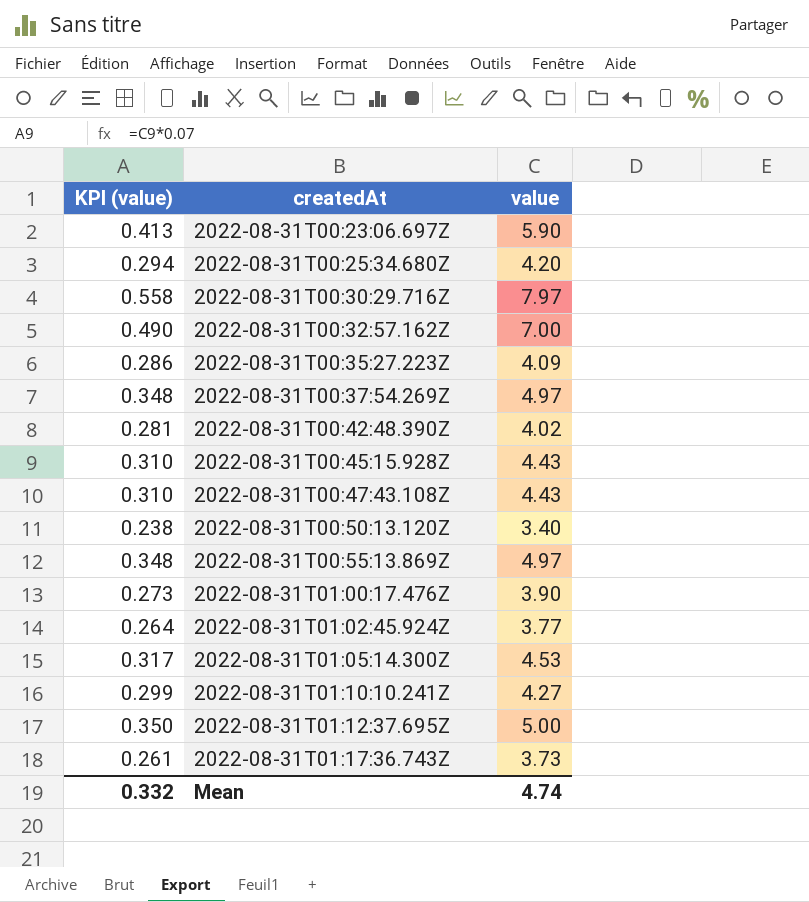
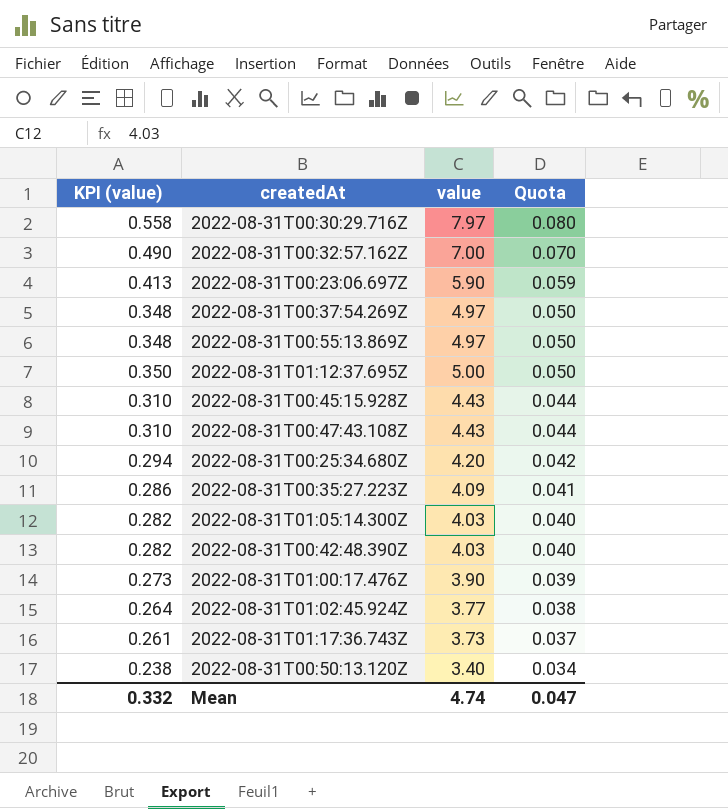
row order: createdAt ascending -> Quota descending
column Quota | formula: none -> [value] * 0.01
row 2022-08-31T01:10:10.241Z: 0.299 | 4.27 -> none
2022-08-31T01:05:14.300Z | KPI (value): 0.317 -> 0.282
2022-08-31T01:05:14.300Z | value: 4.53 -> 4.03
2022-08-31T00:42:48.390Z | KPI (value): 0.281 -> 0.282
2022-08-31T00:42:48.390Z | value: 4.02 -> 4.03

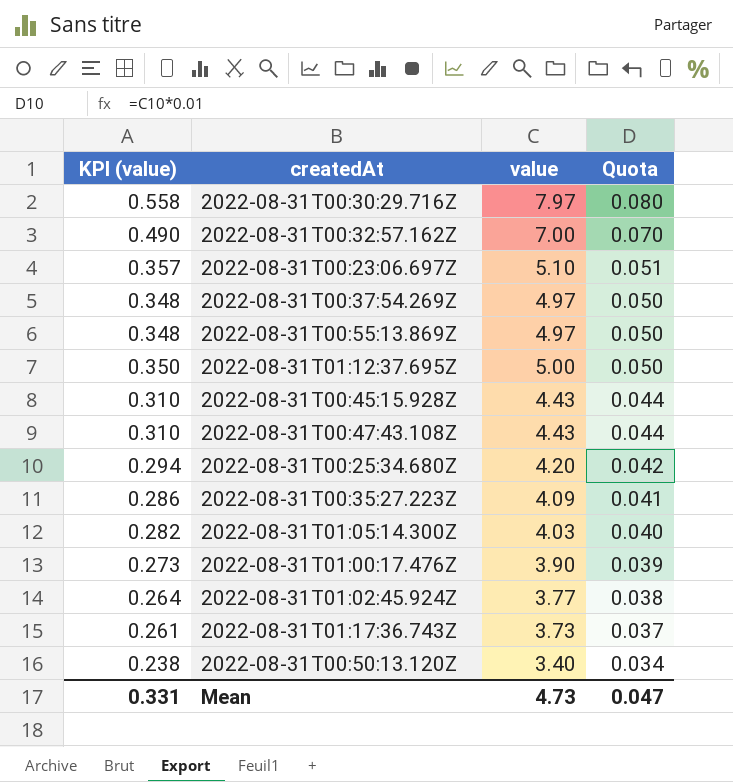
row 2022-08-31T00:42:48.390Z: 0.282 | 4.03 | 0.040 -> none
2022-08-31T00:23:06.697Z | KPI (value): 0.413 -> 0.357
2022-08-31T00:23:06.697Z | value: 5.90 -> 5.10
2022-08-31T00:23:06.697Z | Quota: 0.059 -> 0.051
Mean | KPI (value): 0.332 -> 0.331
Mean | value: 4.74 -> 4.73

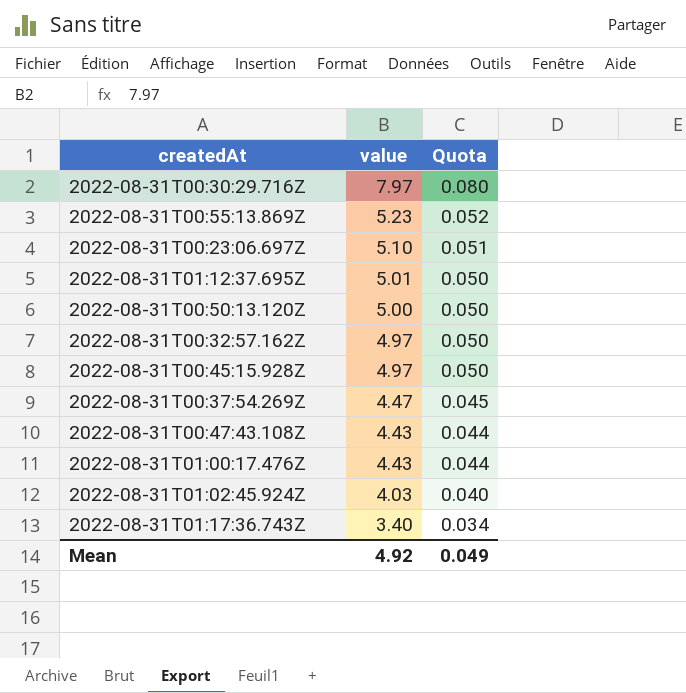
row order: Quota descending -> value descending
column KPI (value) | formula: [value] * 0.07 -> none
row 2022-08-31T00:25:34.680Z: 0.294 | 4.20 | 0.042 -> none
row 2022-08-31T00:35:27.223Z: 0.286 | 4.09 | 0.041 -> none
row 2022-08-31T01:05:14.300Z: 0.282 | 4.03 | 0.040 -> none
2022-08-31T00:55:13.869Z | value: 4.97 -> 5.23
2022-08-31T00:55:13.869Z | Quota: 0.050 -> 0.052
2022-08-31T01:12:37.695Z | value: 5.00 -> 5.01
2022-08-31T00:50:13.120Z | value: 3.40 -> 5.00
2022-08-31T00:50:13.120Z | Quota: 0.034 -> 0.050
2022-08-31T00:32:57.162Z | value: 7.00 -> 4.97
2022-08-31T00:32:57.162Z | Quota: 0.070 -> 0.050
2022-08-31T00:45:15.928Z | value: 4.43 -> 4.97
2022-08-31T00:45:15.928Z | Quota: 0.044 -> 0.050
2022-08-31T00:37:54.269Z | value: 4.97 -> 4.47
2022-08-31T00:37:54.269Z | Quota: 0.050 -> 0.045
2022-08-31T01:00:17.476Z | value: 3.90 -> 4.43
2022-08-31T01:00:17.476Z | Quota: 0.039 -> 0.044
2022-08-31T01:02:45.924Z | value: 3.77 -> 4.03
2022-08-31T01:02:45.924Z | Quota: 0.038 -> 0.040
2022-08-31T01:17:36.743Z | value: 3.73 -> 3.40
2022-08-31T01:17:36.743Z | Quota: 0.037 -> 0.034
Mean | value: 4.73 -> 4.92
Mean | Quota: 0.047 -> 0.049

